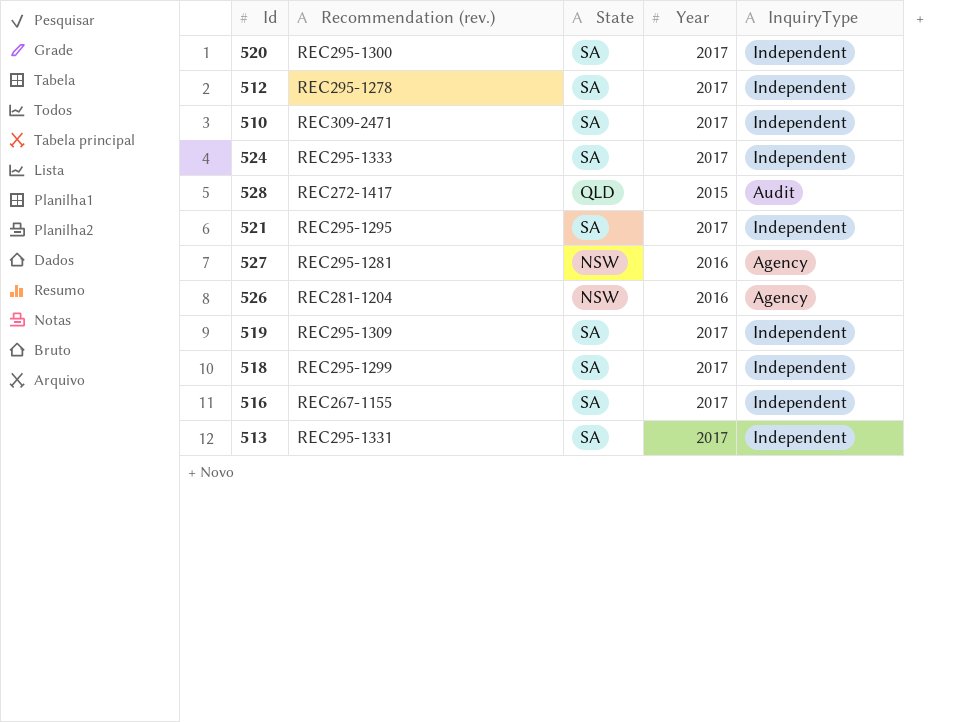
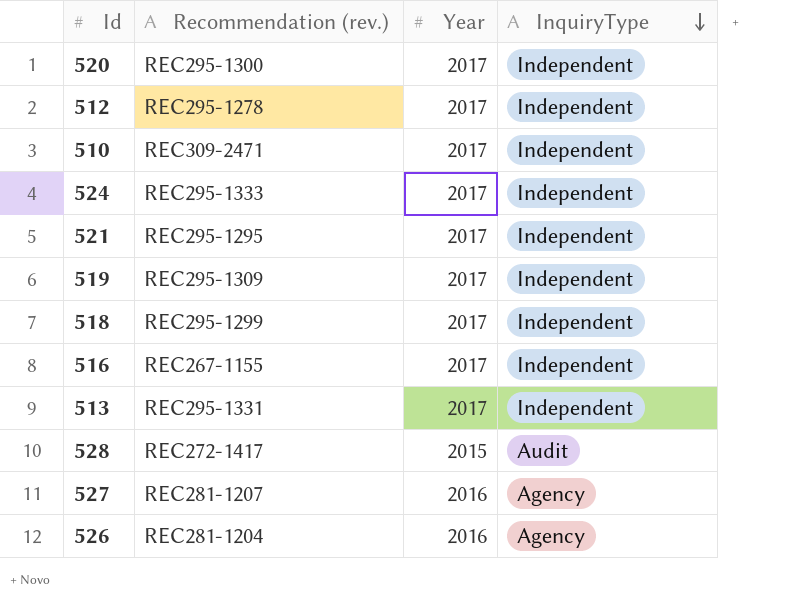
row order: none -> InquiryType descending
column State | position: 3 -> none
527 | Recommendation (rev.): REC295-1281 -> REC281-1207

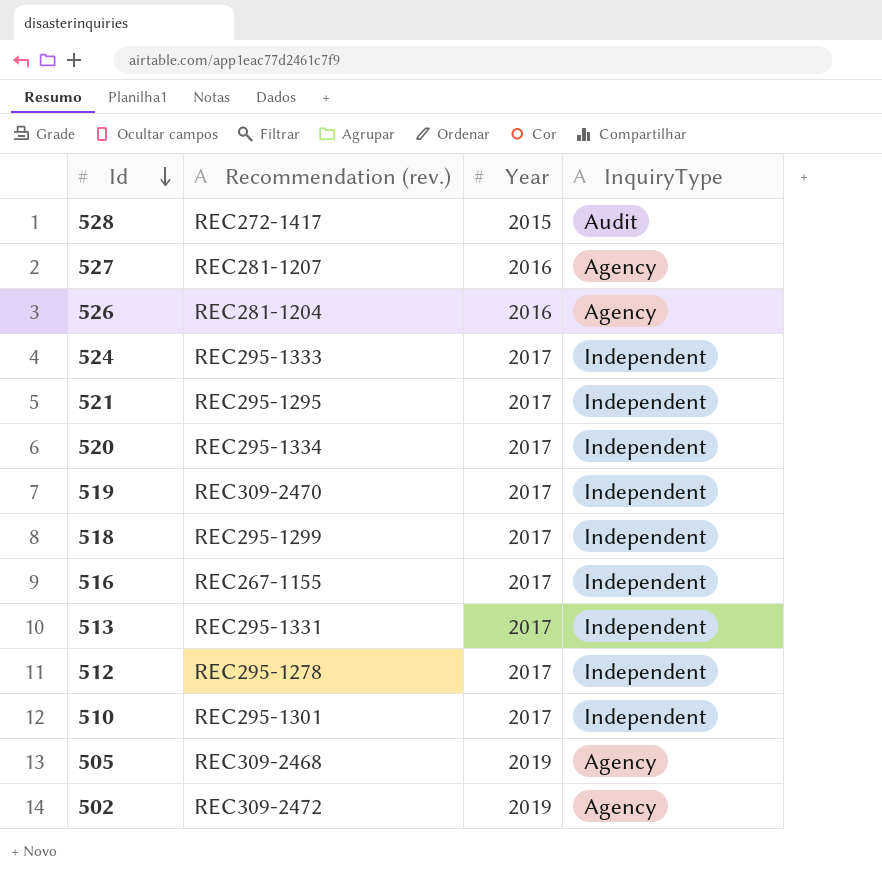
row order: InquiryType descending -> Id descending
520 | Recommendation (rev.): REC295-1300 -> REC295-1334
519 | Recommendation (rev.): REC295-1309 -> REC309-2470
510 | Recommendation (rev.): REC309-2471 -> REC295-1301
row 505: none -> REC309-2468 | 2019 | Agency
row 502: none -> REC309-2472 | 2019 | Agency

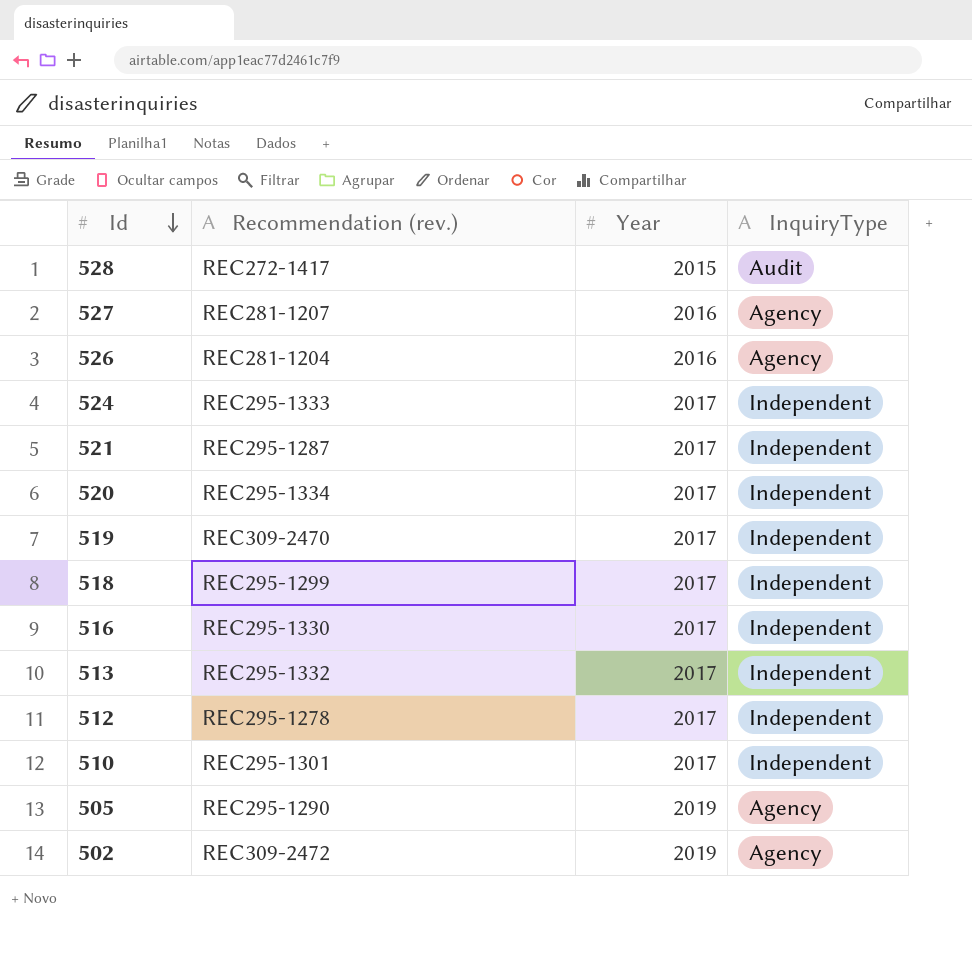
521 | Recommendation (rev.): REC295-1295 -> REC295-1287
516 | Recommendation (rev.): REC267-1155 -> REC295-1330
513 | Recommendation (rev.): REC295-1331 -> REC295-1332
505 | Recommendation (rev.): REC309-2468 -> REC295-1290

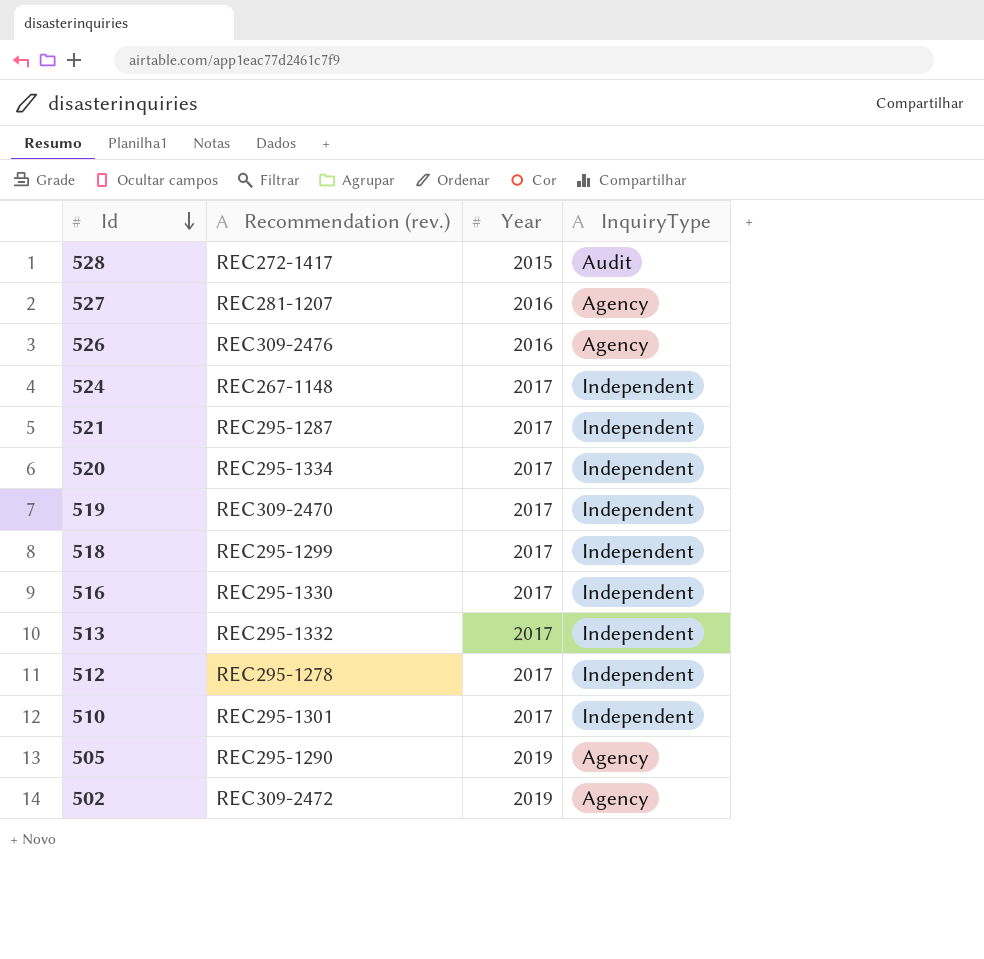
526 | Recommendation (rev.): REC281-1204 -> REC309-2476
524 | Recommendation (rev.): REC295-1333 -> REC267-1148

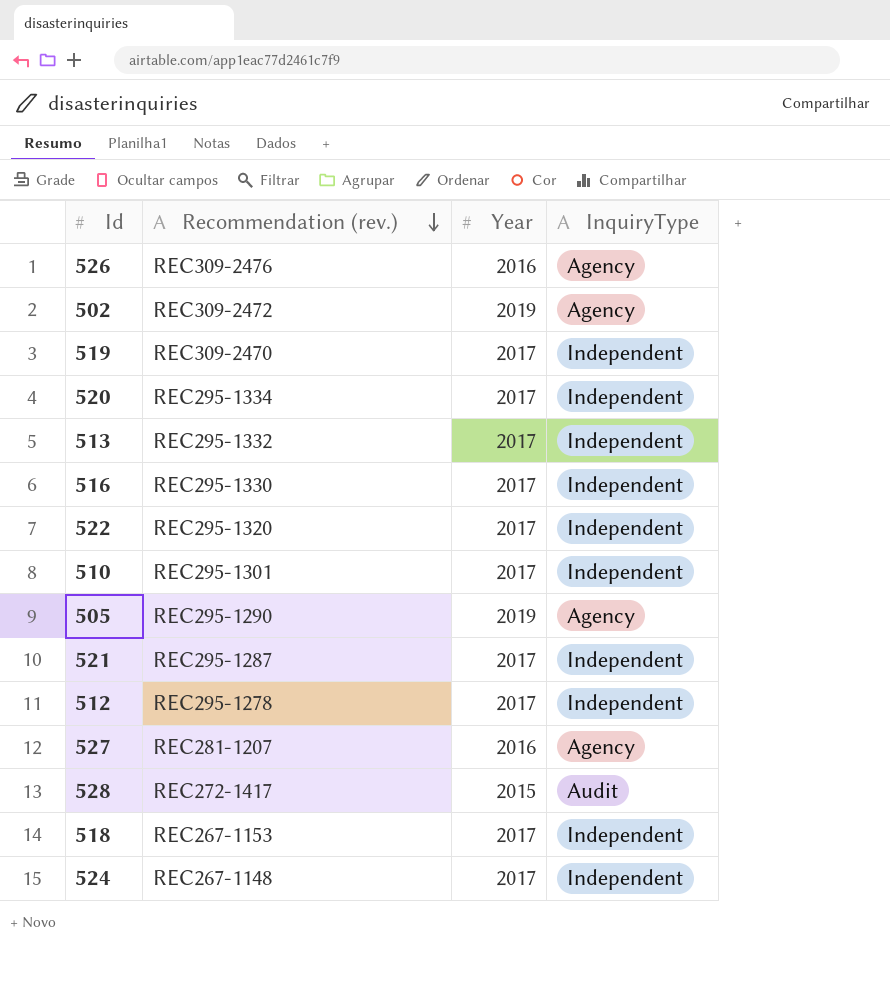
row order: Id descending -> Recommendation (rev.) descending
row 522: none -> REC295-1320 | 2017 | Independent
518 | Recommendation (rev.): REC295-1299 -> REC267-1153

